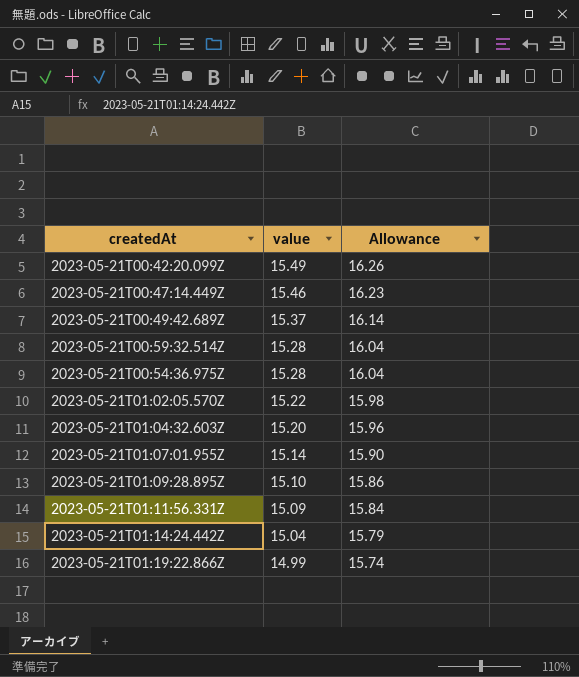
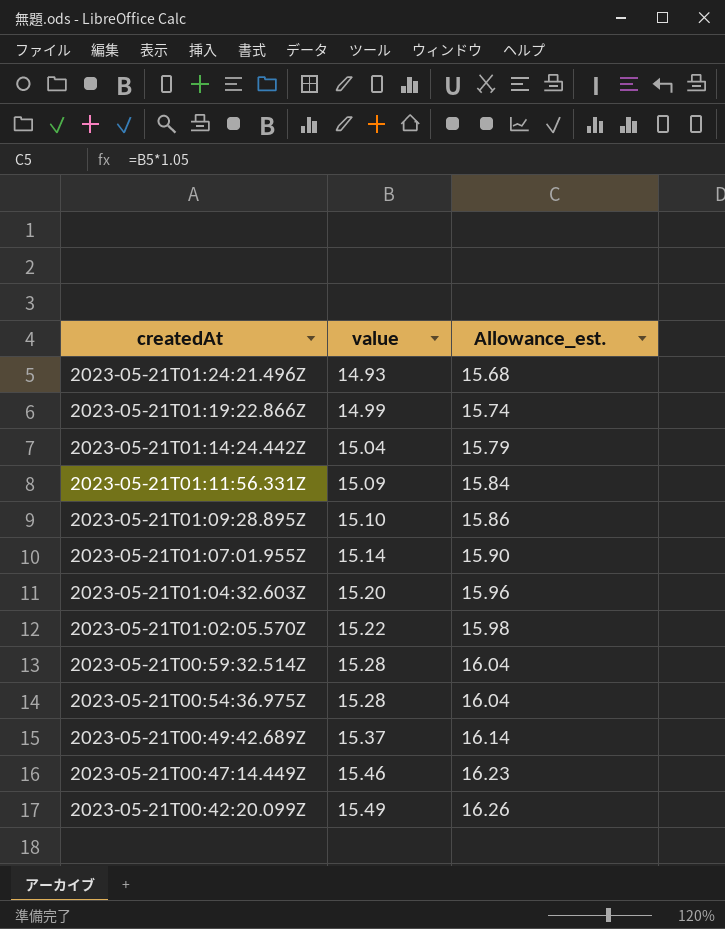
row order: value descending -> createdAt descending
column name: Allowance -> Allowance_est.
row 2023-05-21T01:24:21.496Z: none -> 14.93 | 15.68

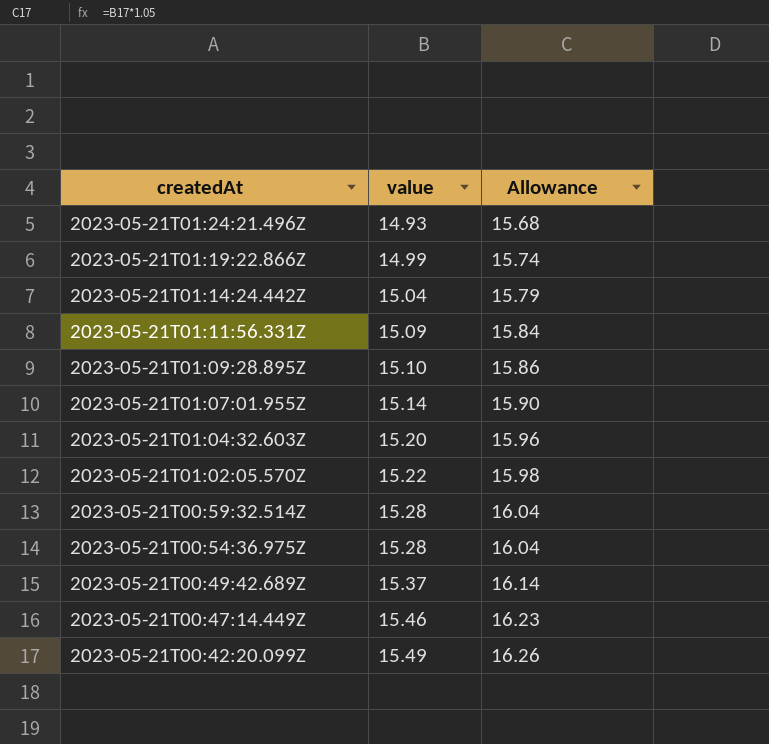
column name: Allowance_est. -> Allowance

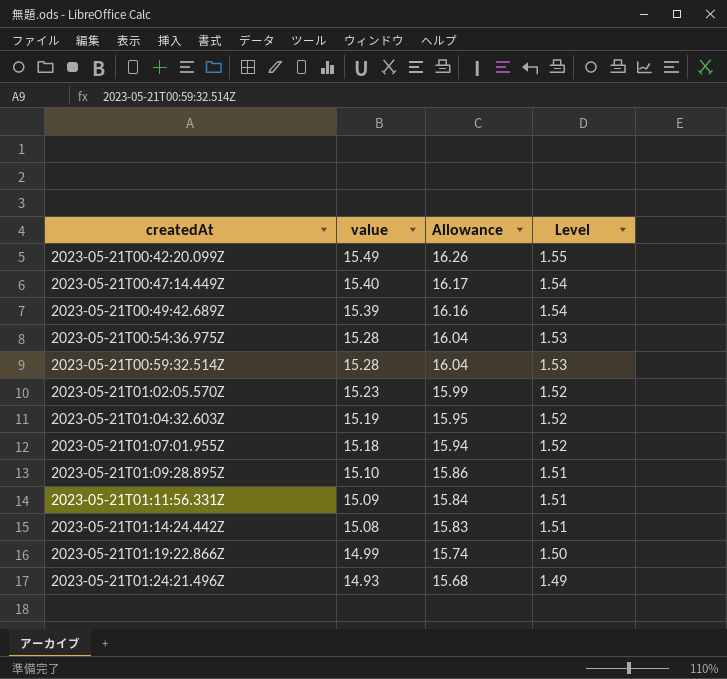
row order: createdAt descending -> createdAt ascending
column Level | formula: none -> [value] * 0.1
2023-05-21T00:47:14.449Z | value: 15.46 -> 15.40
2023-05-21T00:47:14.449Z | Allowance: 16.23 -> 16.17
2023-05-21T00:49:42.689Z | value: 15.37 -> 15.39
2023-05-21T00:49:42.689Z | Allowance: 16.14 -> 16.16
2023-05-21T01:02:05.570Z | value: 15.22 -> 15.23
2023-05-21T01:02:05.570Z | Allowance: 15.98 -> 15.99
2023-05-21T01:04:32.603Z | value: 15.20 -> 15.19
2023-05-21T01:04:32.603Z | Allowance: 15.96 -> 15.95
2023-05-21T01:07:01.955Z | value: 15.14 -> 15.18
2023-05-21T01:07:01.955Z | Allowance: 15.90 -> 15.94
2023-05-21T01:14:24.442Z | value: 15.04 -> 15.08
2023-05-21T01:14:24.442Z | Allowance: 15.79 -> 15.83

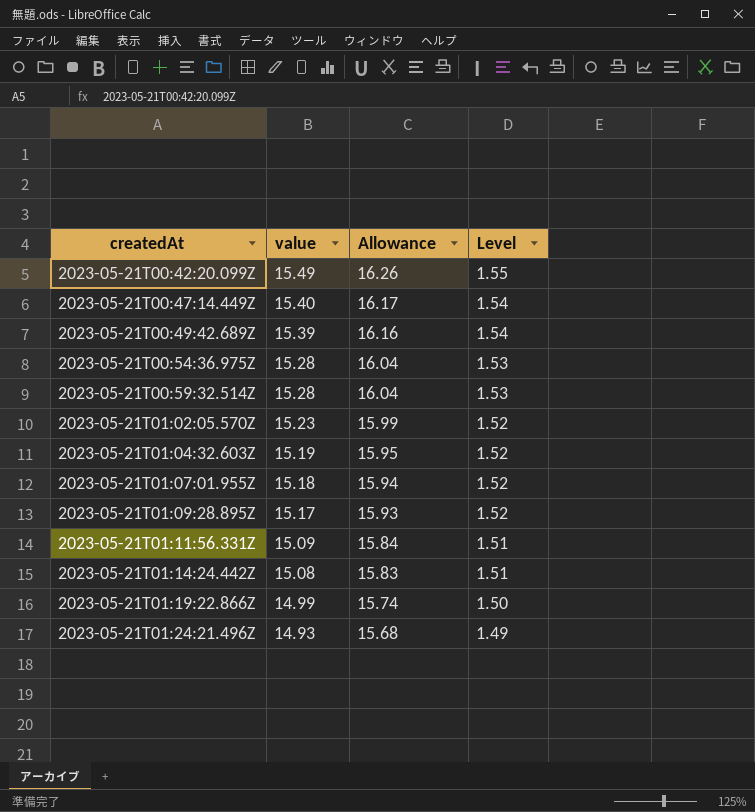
2023-05-21T01:09:28.895Z | value: 15.10 -> 15.17
2023-05-21T01:09:28.895Z | Allowance: 15.86 -> 15.93
2023-05-21T01:09:28.895Z | Level: 1.51 -> 1.52

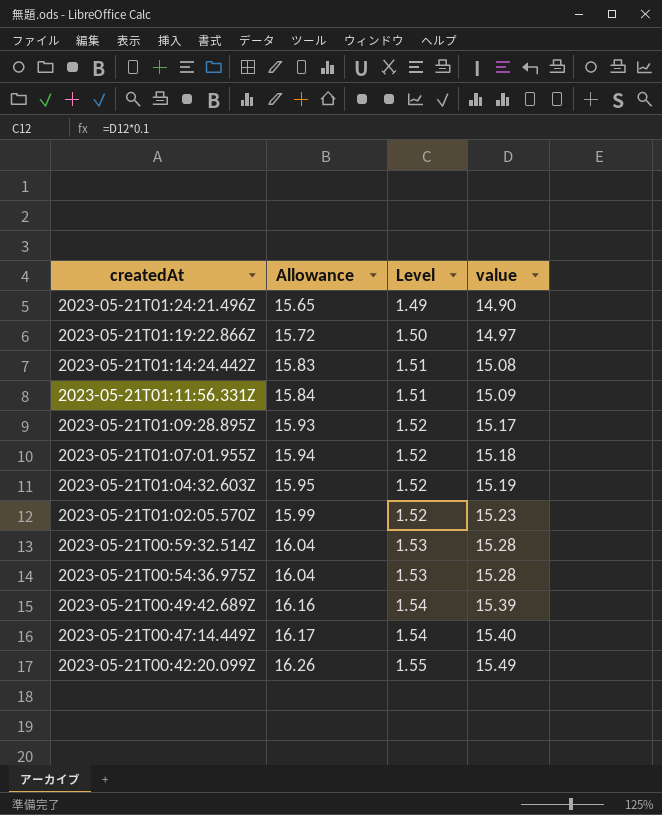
row order: createdAt ascending -> createdAt descending
column value | position: 2 -> 4
2023-05-21T01:24:21.496Z | Allowance: 15.68 -> 15.65
2023-05-21T01:24:21.496Z | value: 14.93 -> 14.90
2023-05-21T01:19:22.866Z | Allowance: 15.74 -> 15.72
2023-05-21T01:19:22.866Z | value: 14.99 -> 14.97

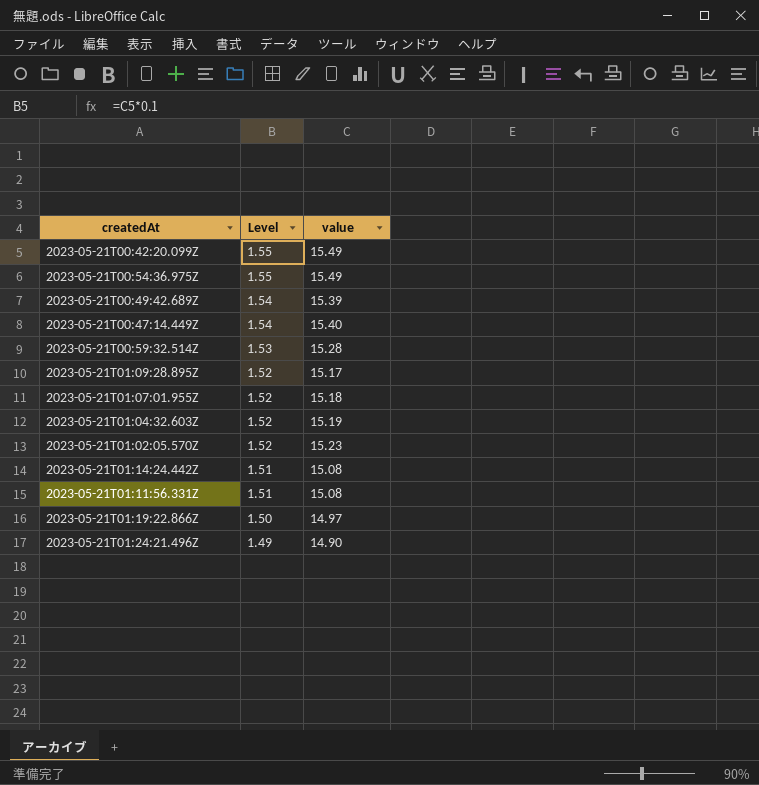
row order: createdAt descending -> Level descending
column Allowance | formula: [value] * 1.05 -> none
2023-05-21T00:54:36.975Z | Level: 1.53 -> 1.55
2023-05-21T00:54:36.975Z | value: 15.28 -> 15.49
2023-05-21T01:11:56.331Z | value: 15.09 -> 15.08

